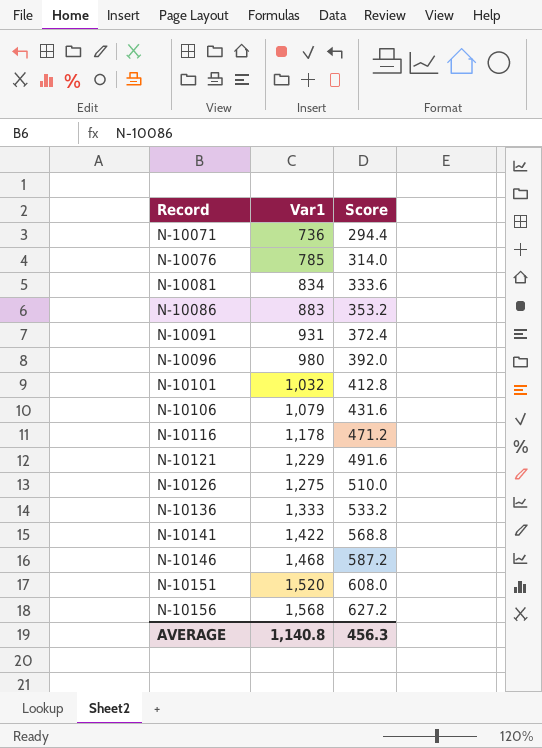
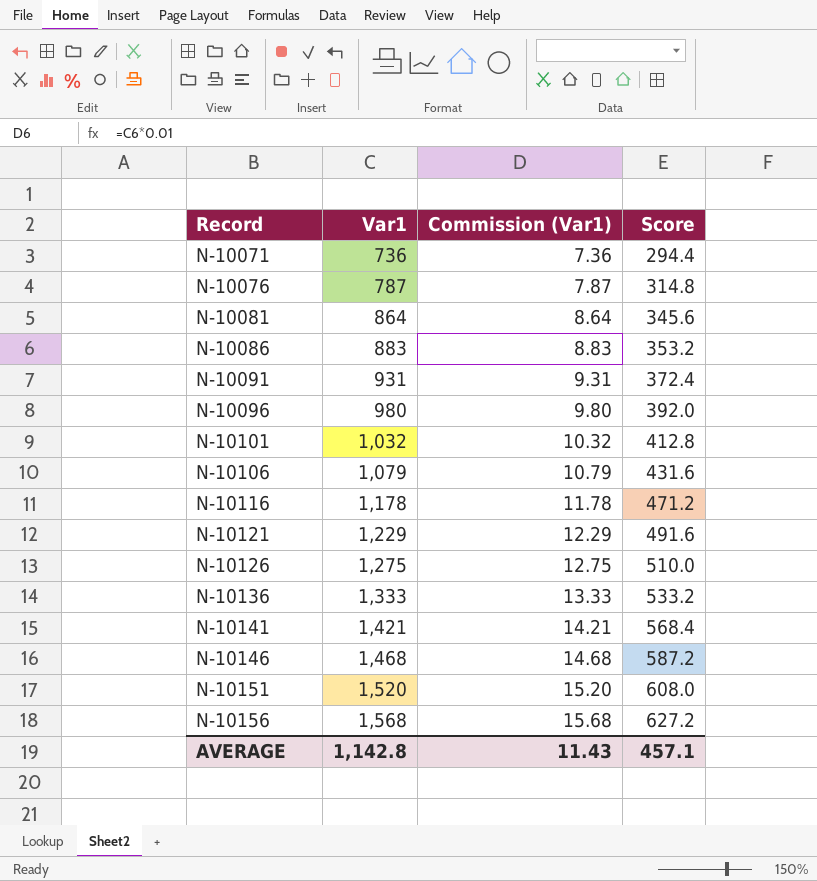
column Commission (Var1) | formula: none -> [Var1] * 0.01
N-10076 | Var1: 785 -> 787
N-10076 | Score: 314.0 -> 314.8
N-10081 | Var1: 834 -> 864
N-10081 | Score: 333.6 -> 345.6
N-10141 | Var1: 1,422 -> 1,421
N-10141 | Score: 568.8 -> 568.4
AVERAGE | Var1: 1,140.8 -> 1,142.8
AVERAGE | Score: 456.3 -> 457.1

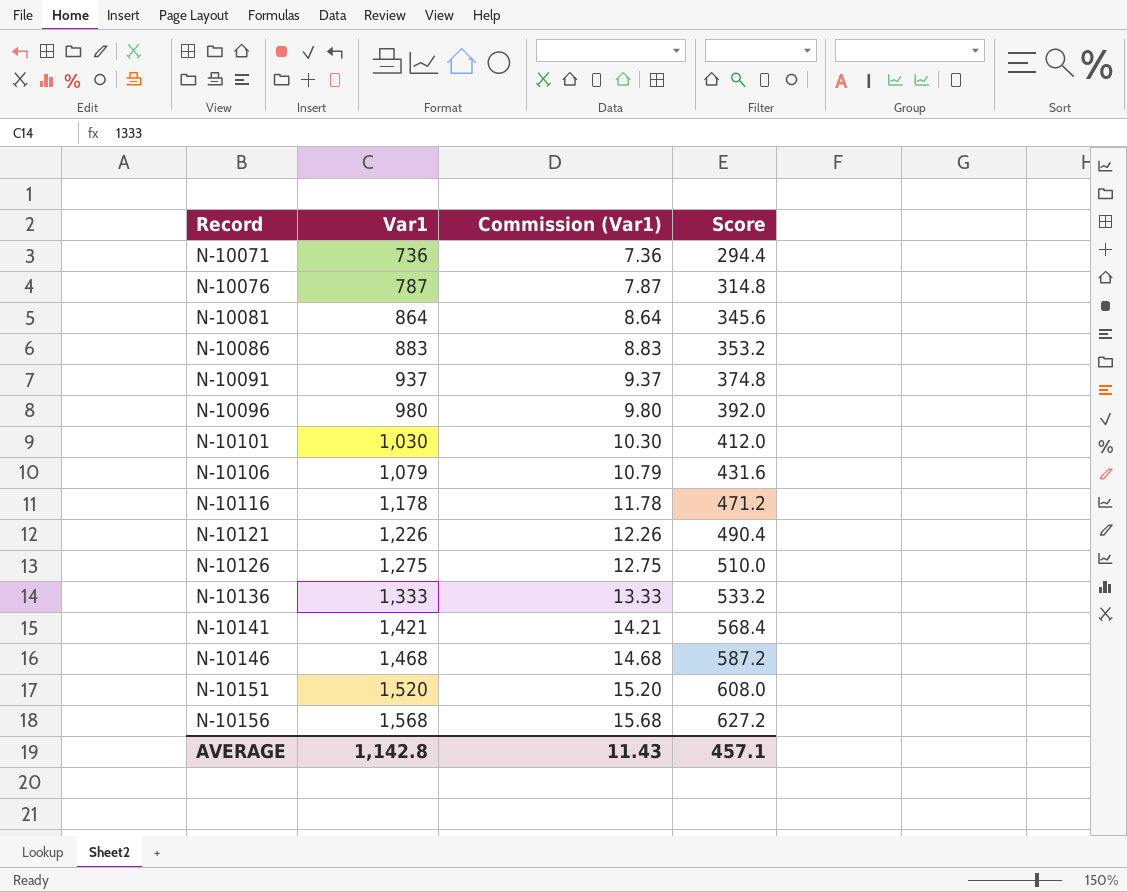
N-10091 | Var1: 931 -> 937
N-10091 | Commission (Var1): 9.31 -> 9.37
N-10091 | Score: 372.4 -> 374.8
N-10101 | Var1: 1,032 -> 1,030
N-10101 | Commission (Var1): 10.32 -> 10.30
N-10101 | Score: 412.8 -> 412.0
N-10121 | Var1: 1,229 -> 1,226
N-10121 | Commission (Var1): 12.29 -> 12.26
N-10121 | Score: 491.6 -> 490.4

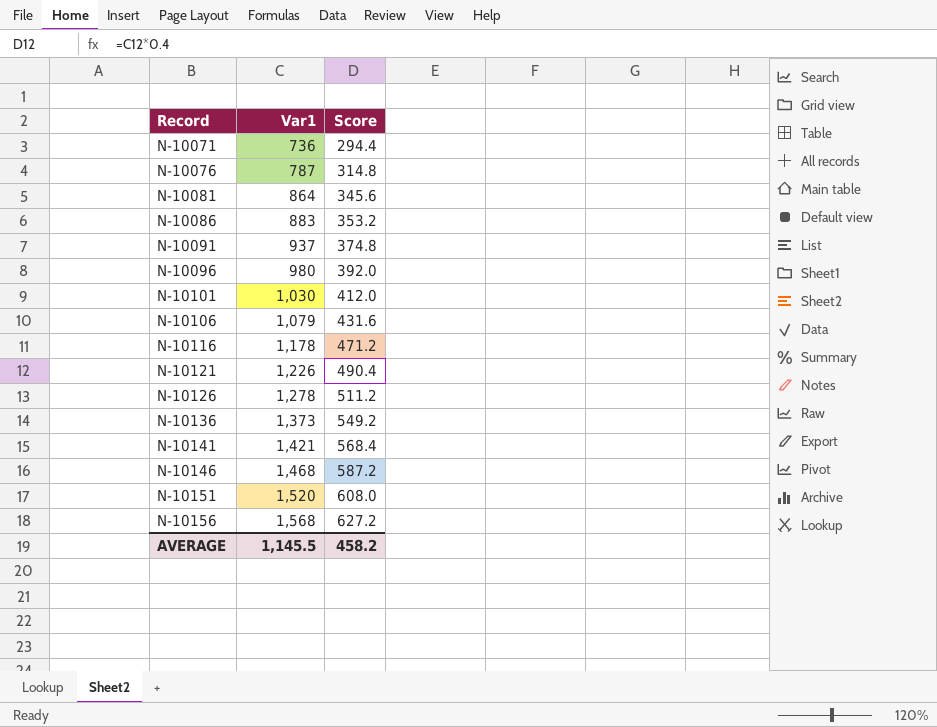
column Commission (Var1) | formula: [Var1] * 0.01 -> none
N-10126 | Var1: 1,275 -> 1,278
N-10126 | Score: 510.0 -> 511.2
N-10136 | Var1: 1,333 -> 1,373
N-10136 | Score: 533.2 -> 549.2
AVERAGE | Var1: 1,142.8 -> 1,145.5
AVERAGE | Score: 457.1 -> 458.2

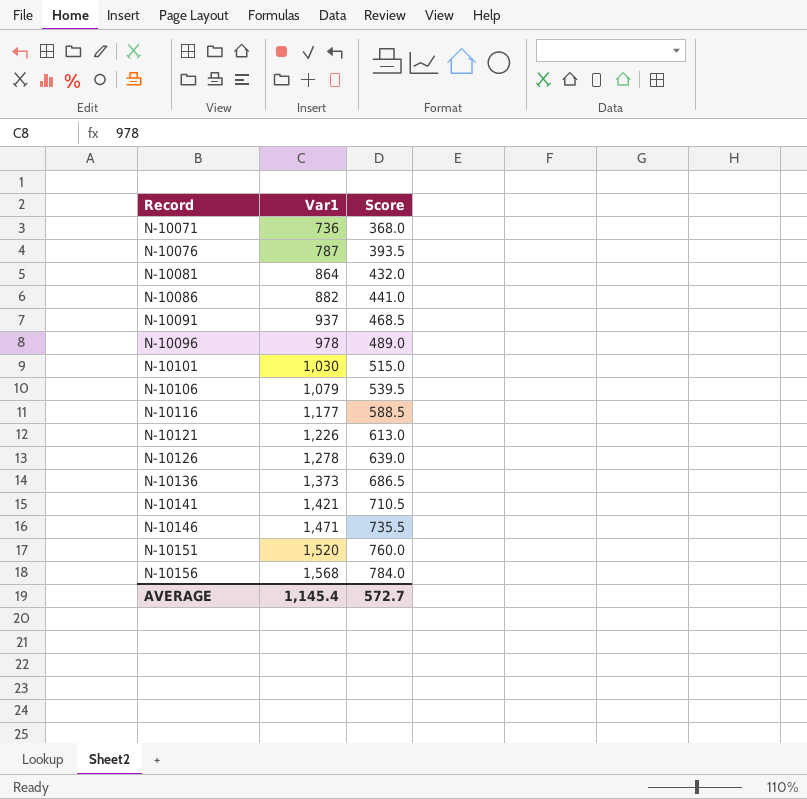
column Score | formula: [Var1] * 0.4 -> [Var1] * 0.5
N-10086 | Var1: 883 -> 882
N-10096 | Var1: 980 -> 978
N-10116 | Var1: 1,178 -> 1,177
N-10146 | Var1: 1,468 -> 1,471
AVERAGE | Var1: 1,145.5 -> 1,145.4
AVERAGE | Score: 458.2 -> 572.7

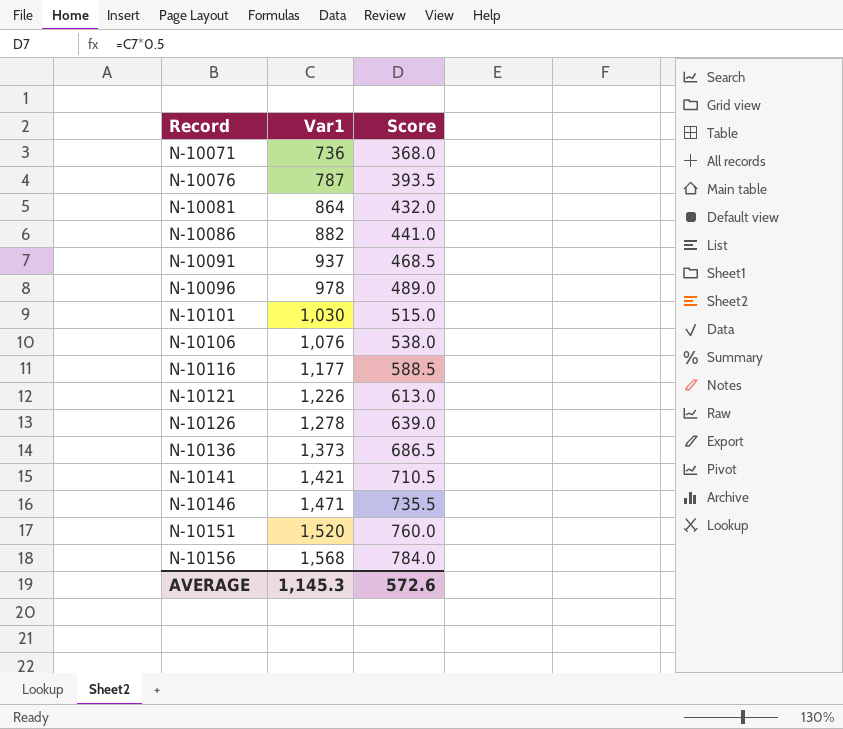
N-10106 | Var1: 1,079 -> 1,076
N-10106 | Score: 539.5 -> 538.0
AVERAGE | Var1: 1,145.4 -> 1,145.3
AVERAGE | Score: 572.7 -> 572.6

